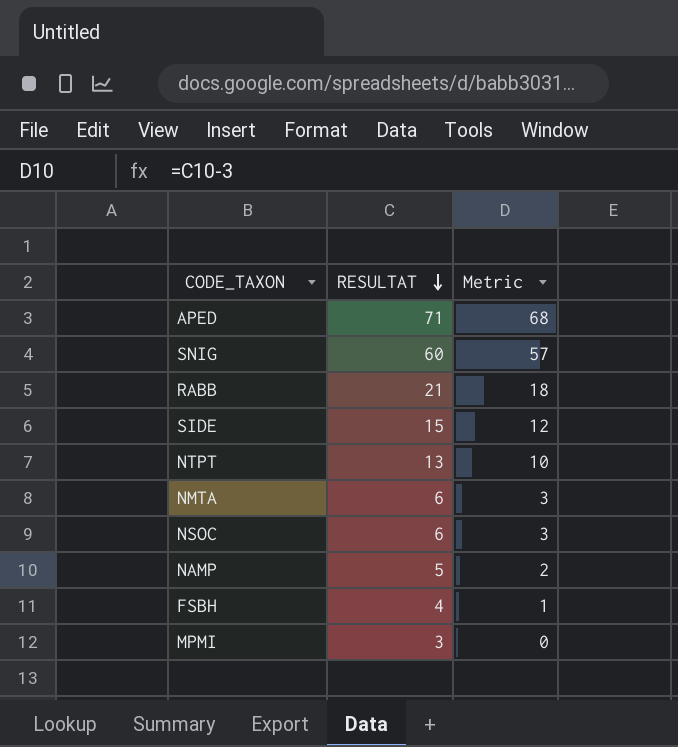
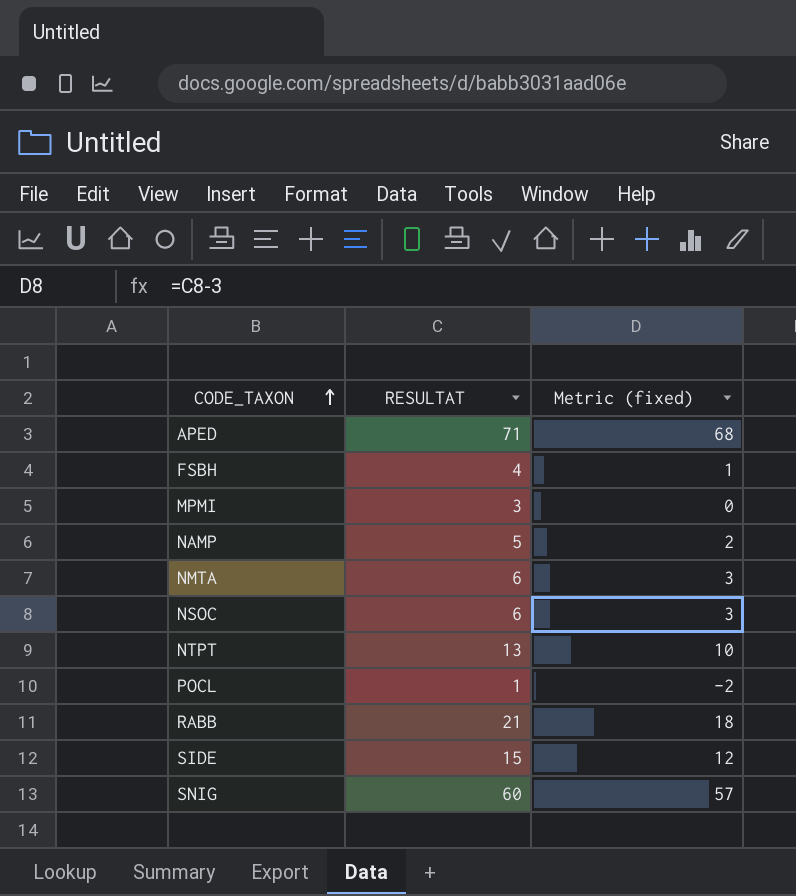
row order: RESULTAT descending -> CODE_TAXON ascending
column name: Metric -> Metric (fixed)
row POCL: none -> 1 | -2

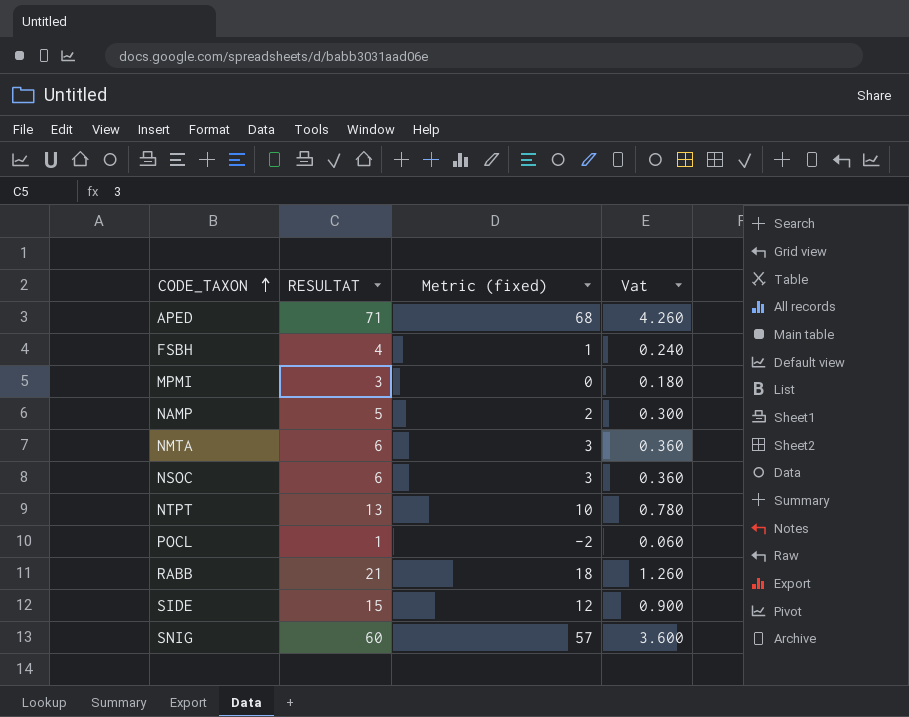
column Vat | formula: none -> [RESULTAT] * 0.06

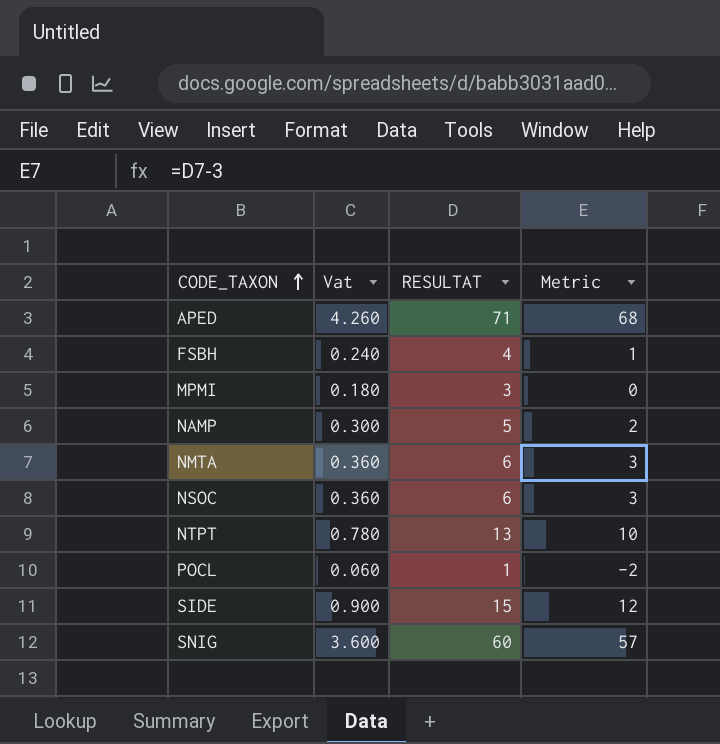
column Vat | position: 4 -> 2
column name: Metric (fixed) -> Metric
row RABB: 21 | 18 | 1.260 -> none

